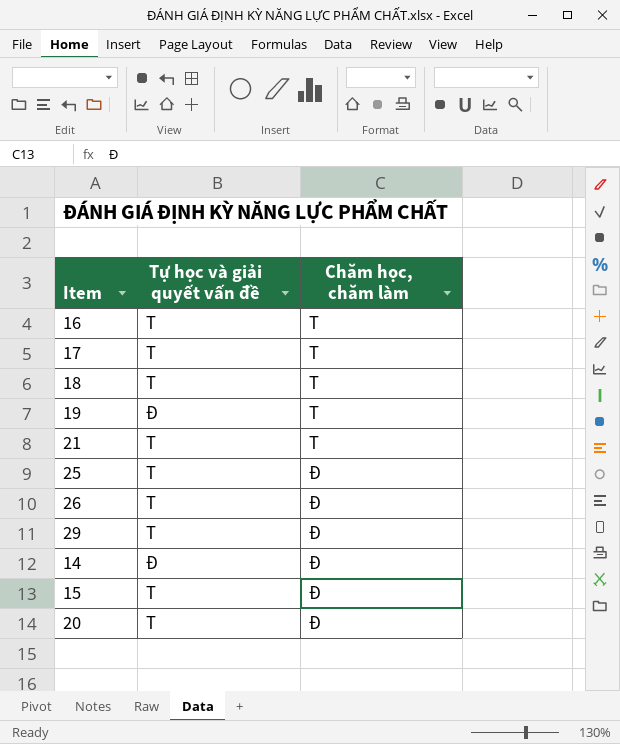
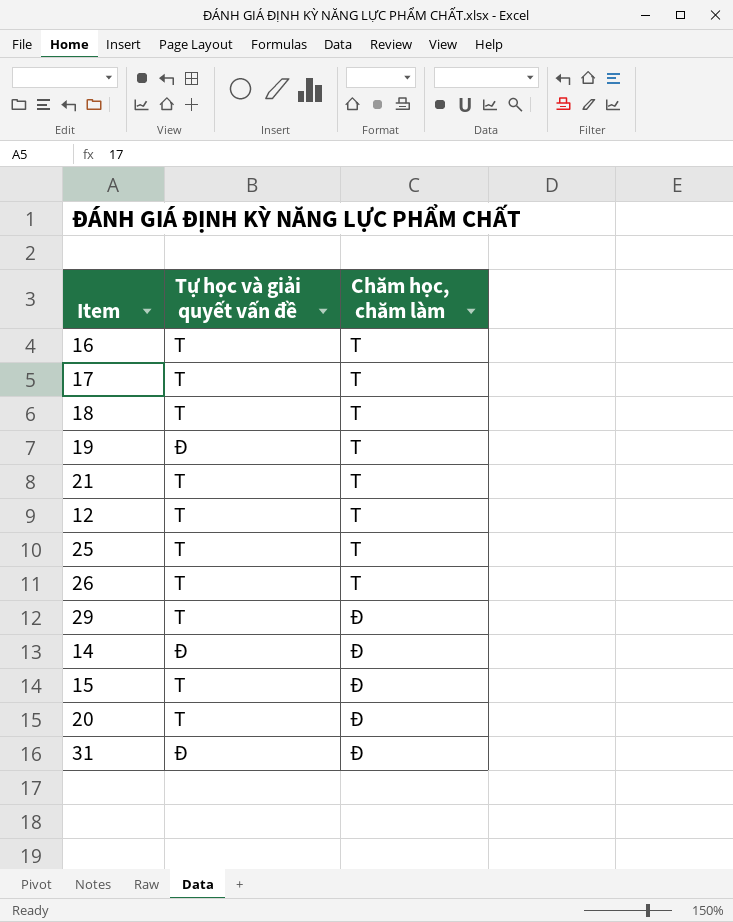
row 12: none -> T | T
25 | Chăm học, chăm làm: Đ -> T
26 | Chăm học, chăm làm: Đ -> T
row 31: none -> Đ | Đ

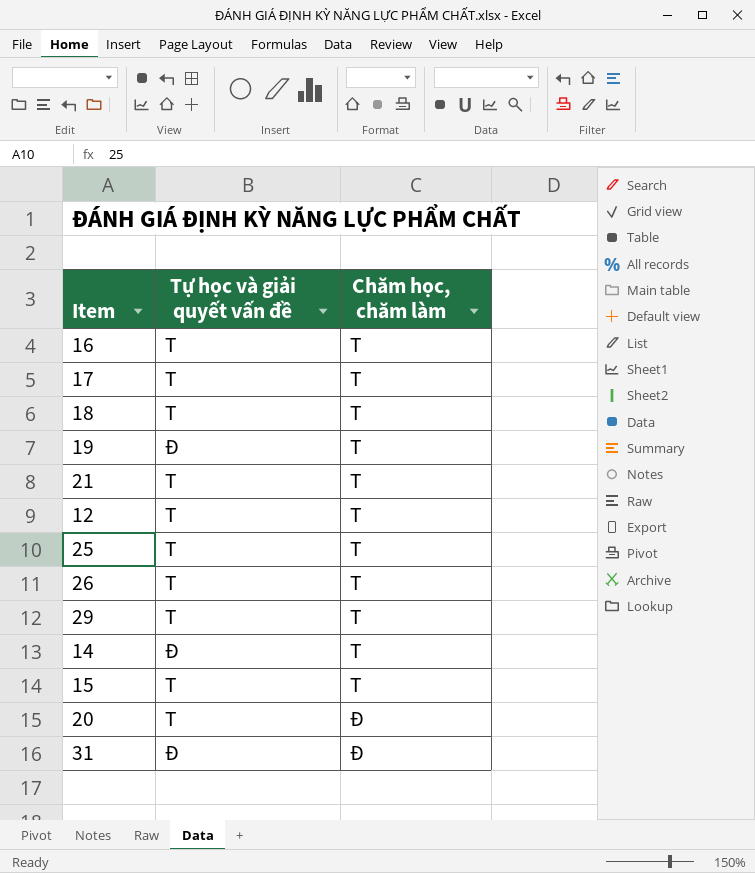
29 | Chăm học, chăm làm: Đ -> T
14 | Chăm học, chăm làm: Đ -> T
15 | Chăm học, chăm làm: Đ -> T

